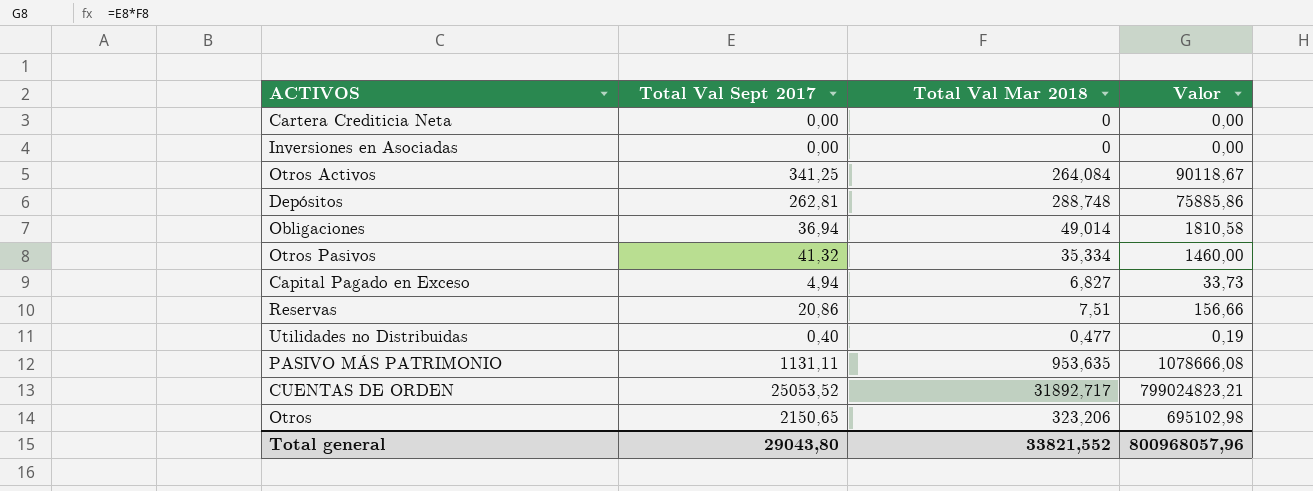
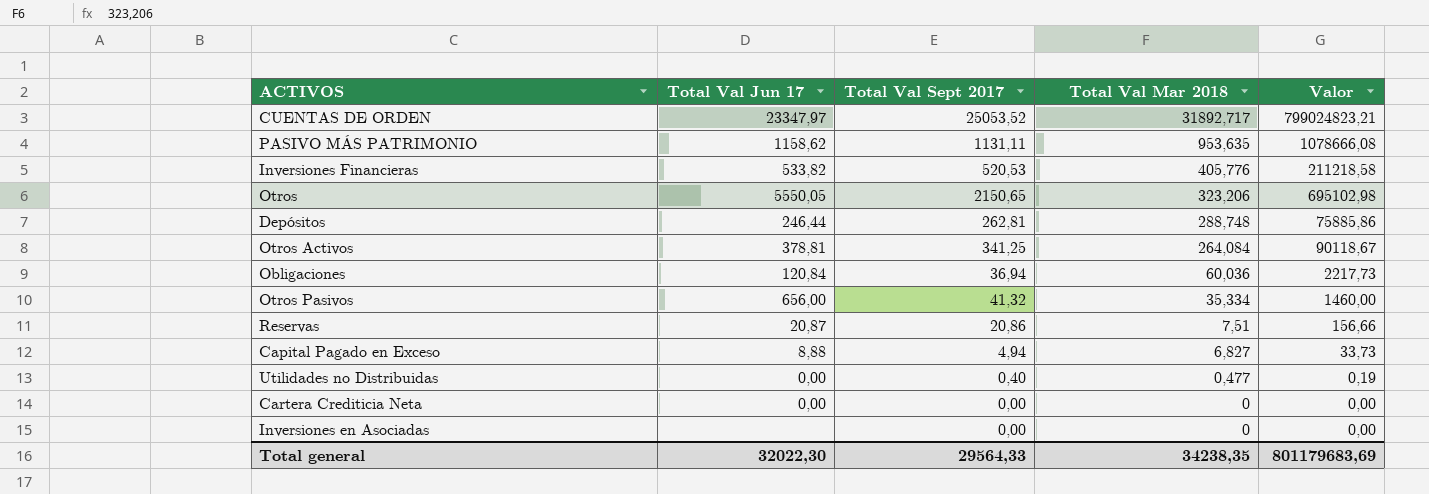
row order: none -> Total Val Mar 2018 descending
column Total Val Jun 17 | position: none -> 2
row Inversiones Financieras: none -> 533,82 | 520,53 | 405,776 | 211218,58
Obligaciones | Total Val Mar 2018: 49,014 -> 60,036
Obligaciones | Valor: 1810,58 -> 2217,73
Total general | Total Val Sept 2017: 29043,80 -> 29564,33
Total general | Total Val Mar 2018: 33821,552 -> 34238,35
Total general | Valor: 800968057,96 -> 801179683,69

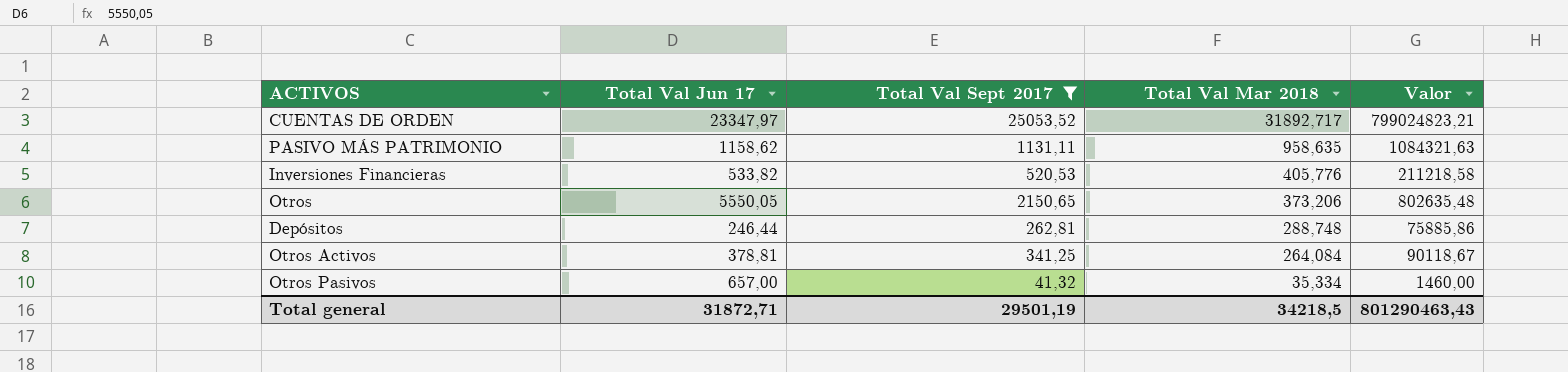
filter: none -> Total Val Sept 2017 >= 41,32
PASIVO MÁS PATRIMONIO | Total Val Mar 2018: 953,635 -> 958,635
PASIVO MÁS PATRIMONIO | Valor: 1078666,08 -> 1084321,63
Otros | Total Val Mar 2018: 323,206 -> 373,206
Otros | Valor: 695102,98 -> 802635,48
Otros Pasivos | Total Val Jun 17: 656,00 -> 657,00
Total general | Total Val Jun 17: 32022,30 -> 31872,71
Total general | Total Val Sept 2017: 29564,33 -> 29501,19
Total general | Total Val Mar 2018: 34238,35 -> 34218,5
Total general | Valor: 801179683,69 -> 801290463,43

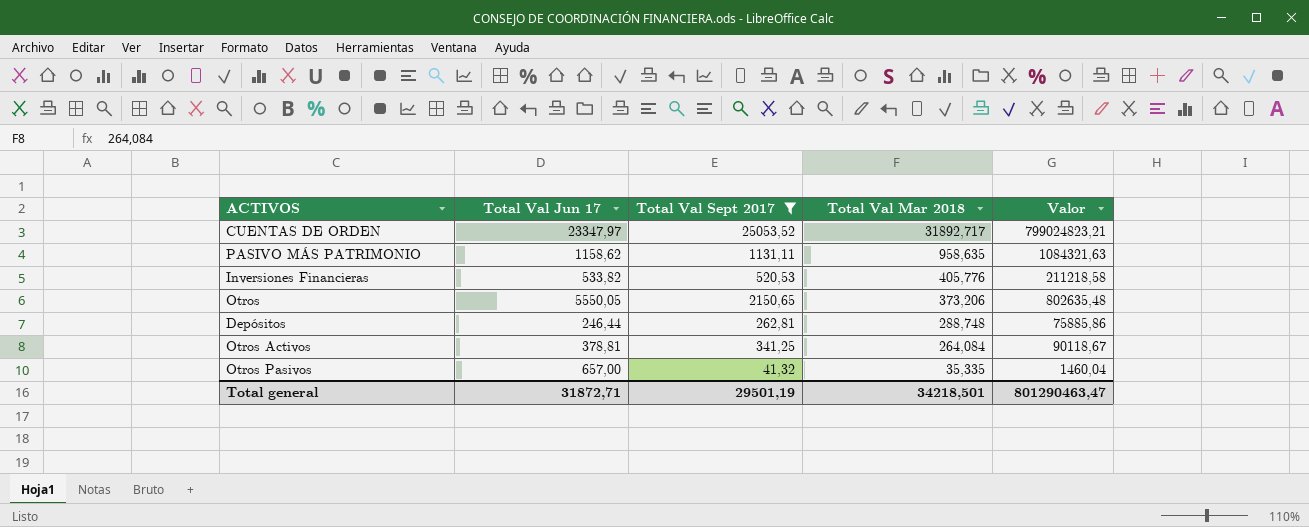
Otros Pasivos | Total Val Mar 2018: 35,334 -> 35,335
Otros Pasivos | Valor: 1460,00 -> 1460,04
Total general | Total Val Mar 2018: 34218,5 -> 34218,501
Total general | Valor: 801290463,43 -> 801290463,47

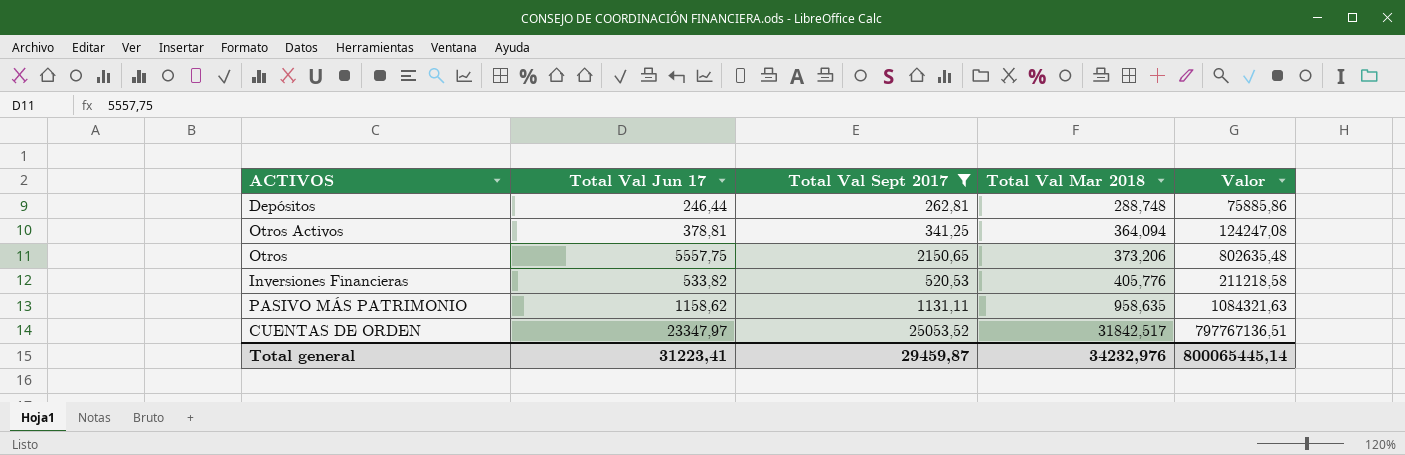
row order: Total Val Mar 2018 descending -> Total Val Mar 2018 ascending
row Otros Pasivos: 657,00 | 41,32 | 35,335 | 1460,04 -> none
Otros Activos | Total Val Mar 2018: 264,084 -> 364,094
Otros Activos | Valor: 90118,67 -> 124247,08
Otros | Total Val Jun 17: 5550,05 -> 5557,75
CUENTAS DE ORDEN | Total Val Mar 2018: 31892,717 -> 31842,517
CUENTAS DE ORDEN | Valor: 799024823,21 -> 797767136,51
Total general | Total Val Jun 17: 31872,71 -> 31223,41
Total general | Total Val Sept 2017: 29501,19 -> 29459,87
Total general | Total Val Mar 2018: 34218,501 -> 34232,976
Total general | Valor: 801290463,47 -> 800065445,14

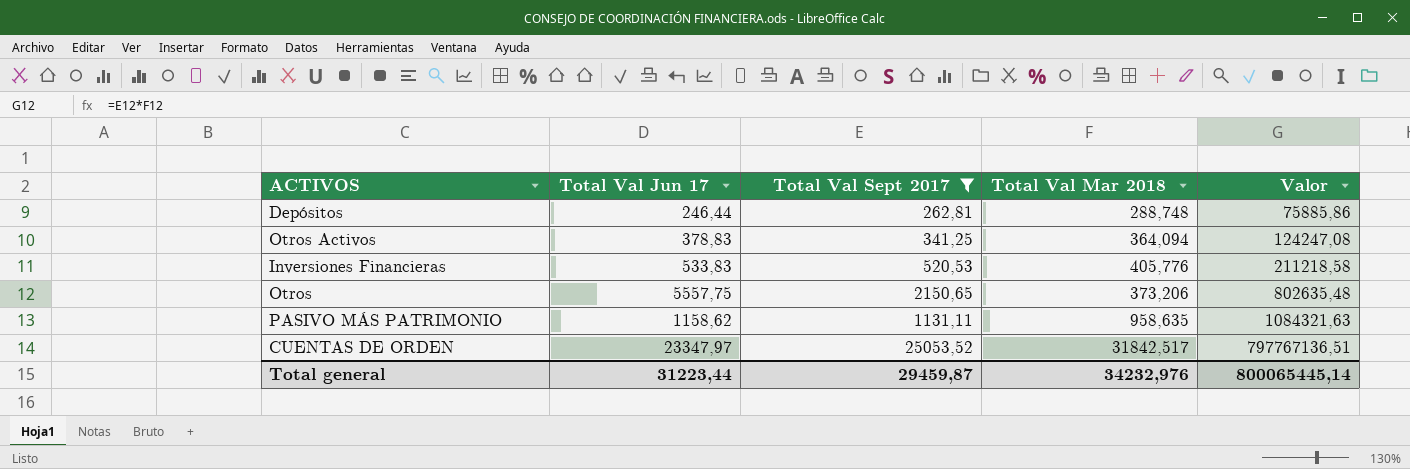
row order: Total Val Mar 2018 ascending -> Valor ascending
Otros Activos | Total Val Jun 17: 378,81 -> 378,83
Inversiones Financieras | Total Val Jun 17: 533,82 -> 533,83
Total general | Total Val Jun 17: 31223,41 -> 31223,44

